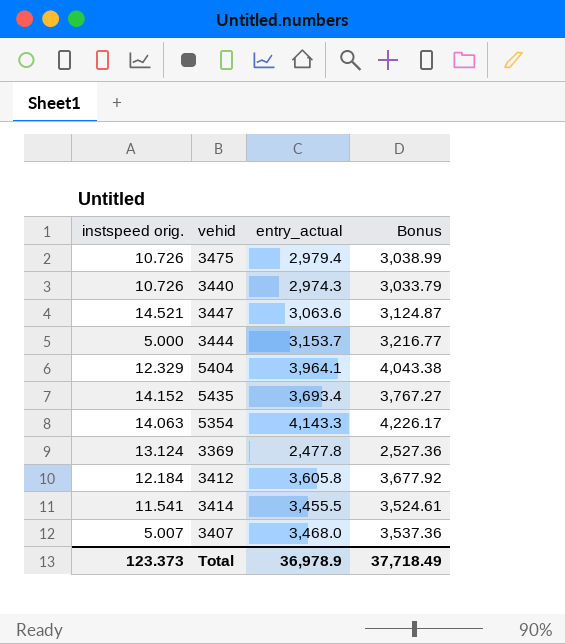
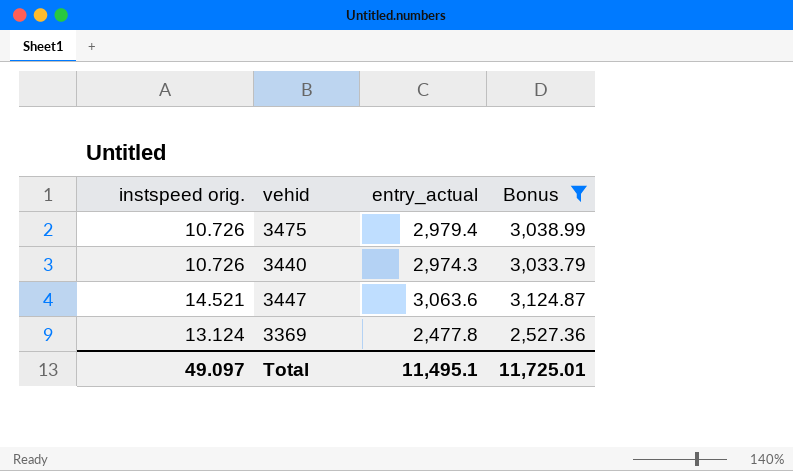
filter: none -> Bonus <= 3,124.87
Total | instspeed orig.: 123.373 -> 49.097
Total | entry_actual: 36,978.9 -> 11,495.1
Total | Bonus: 37,718.49 -> 11,725.01

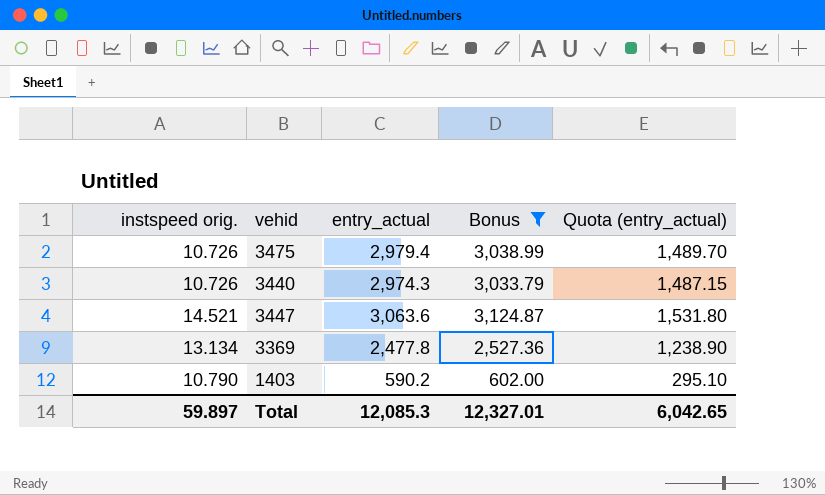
column Quota (entry_actual) | formula: none -> [entry_actual] * 0.5
3369 | instspeed orig.: 13.124 -> 13.134
row 1403: none -> 10.790 | 590.2 | 602.00 | 295.10
Total | instspeed orig.: 49.097 -> 59.897
Total | entry_actual: 11,495.1 -> 12,085.3
Total | Bonus: 11,725.01 -> 12,327.01

